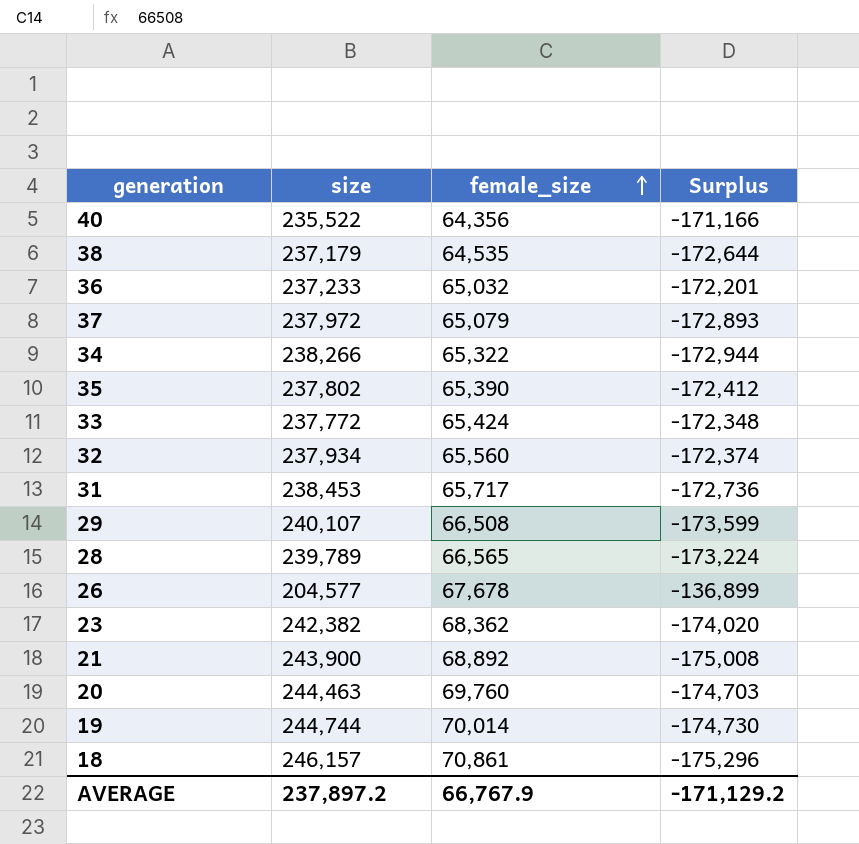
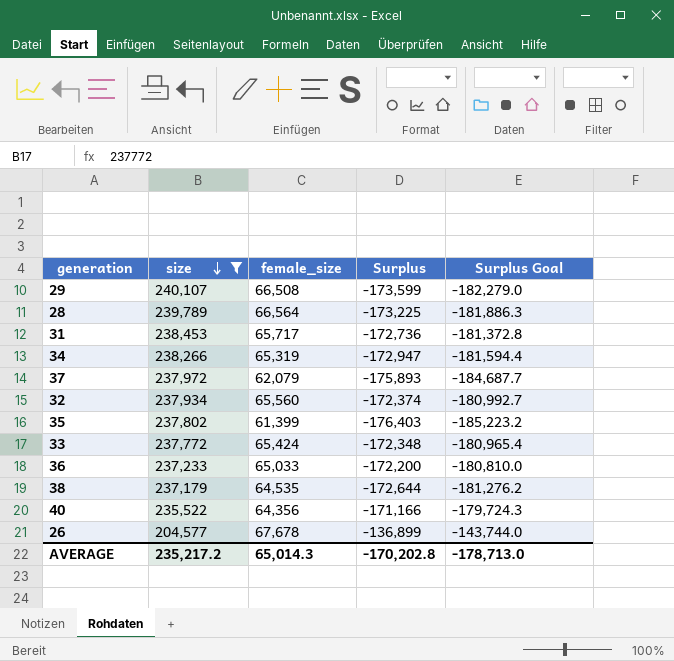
filter: none -> size <= 240,107
row order: female_size ascending -> size descending
column Surplus Goal | formula: none -> [Surplus] * 1.05
28 | female_size: 66,565 -> 66,564
28 | Surplus: -173,224 -> -173,225
34 | female_size: 65,322 -> 65,319
34 | Surplus: -172,944 -> -172,947
37 | female_size: 65,079 -> 62,079
37 | Surplus: -172,893 -> -175,893
35 | female_size: 65,390 -> 61,399
35 | Surplus: -172,412 -> -176,403
36 | female_size: 65,032 -> 65,033
36 | Surplus: -172,201 -> -172,200
AVERAGE | size: 237,897.2 -> 235,217.2
AVERAGE | female_size: 66,767.9 -> 65,014.3
AVERAGE | Surplus: -171,129.2 -> -170,202.8

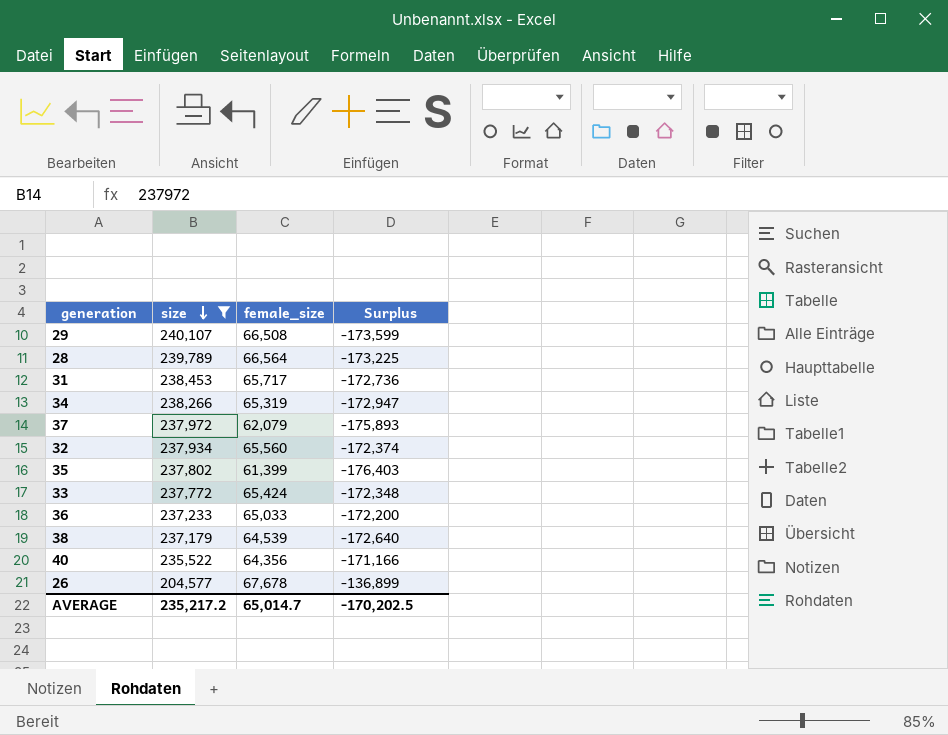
column Surplus Goal | formula: [Surplus] * 1.05 -> none
38 | female_size: 64,535 -> 64,539
38 | Surplus: -172,644 -> -172,640
AVERAGE | female_size: 65,014.3 -> 65,014.7
AVERAGE | Surplus: -170,202.8 -> -170,202.5

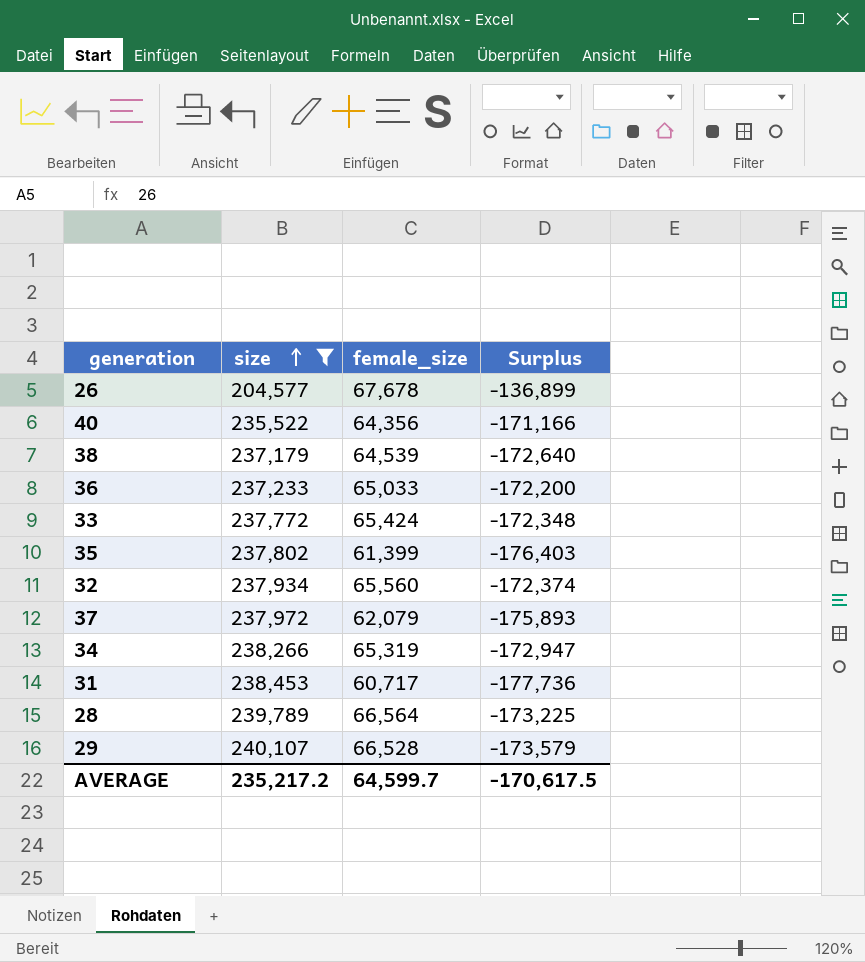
row order: size descending -> size ascending
31 | female_size: 65,717 -> 60,717
31 | Surplus: -172,736 -> -177,736
29 | female_size: 66,508 -> 66,528
29 | Surplus: -173,599 -> -173,579
AVERAGE | female_size: 65,014.7 -> 64,599.7
AVERAGE | Surplus: -170,202.5 -> -170,617.5

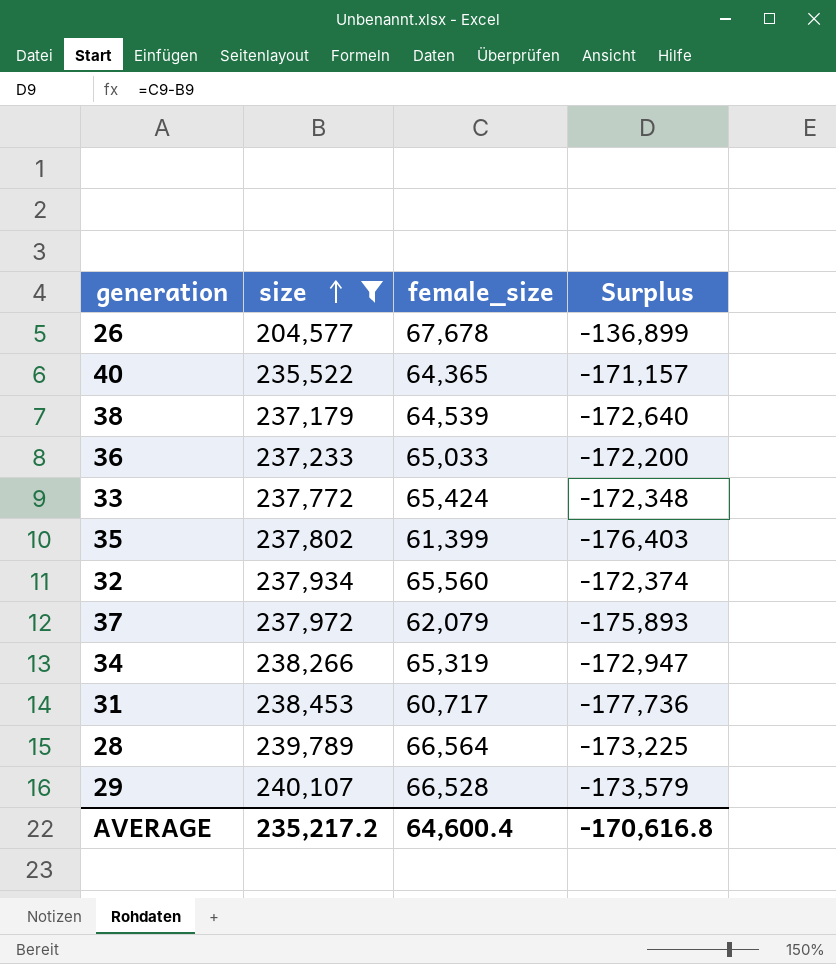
40 | female_size: 64,356 -> 64,365
40 | Surplus: -171,166 -> -171,157
AVERAGE | female_size: 64,599.7 -> 64,600.4
AVERAGE | Surplus: -170,617.5 -> -170,616.8

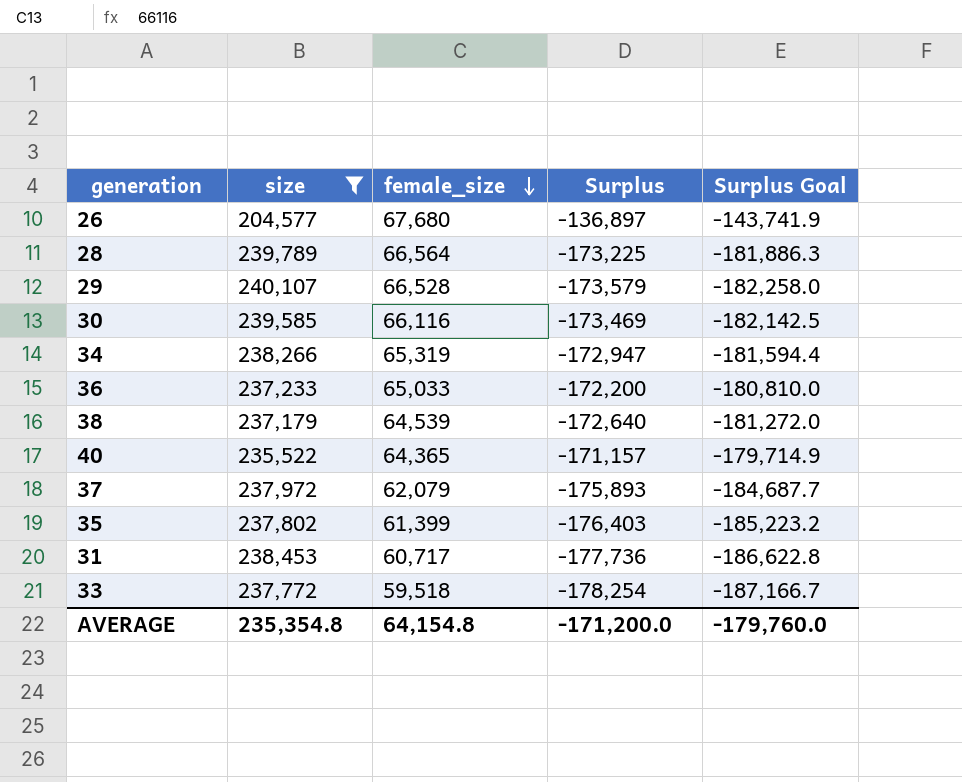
row order: size ascending -> female_size descending
column Surplus Goal | formula: none -> [Surplus] * 1.05
row 32: 237,934 | 65,560 | -172,374 -> none
26 | female_size: 67,678 -> 67,680
26 | Surplus: -136,899 -> -136,897
row 30: none -> 239,585 | 66,116 | -173,469 | -182,142.5
33 | female_size: 65,424 -> 59,518
33 | Surplus: -172,348 -> -178,254
AVERAGE | size: 235,217.2 -> 235,354.8
AVERAGE | female_size: 64,600.4 -> 64,154.8
AVERAGE | Surplus: -170,616.8 -> -171,200.0

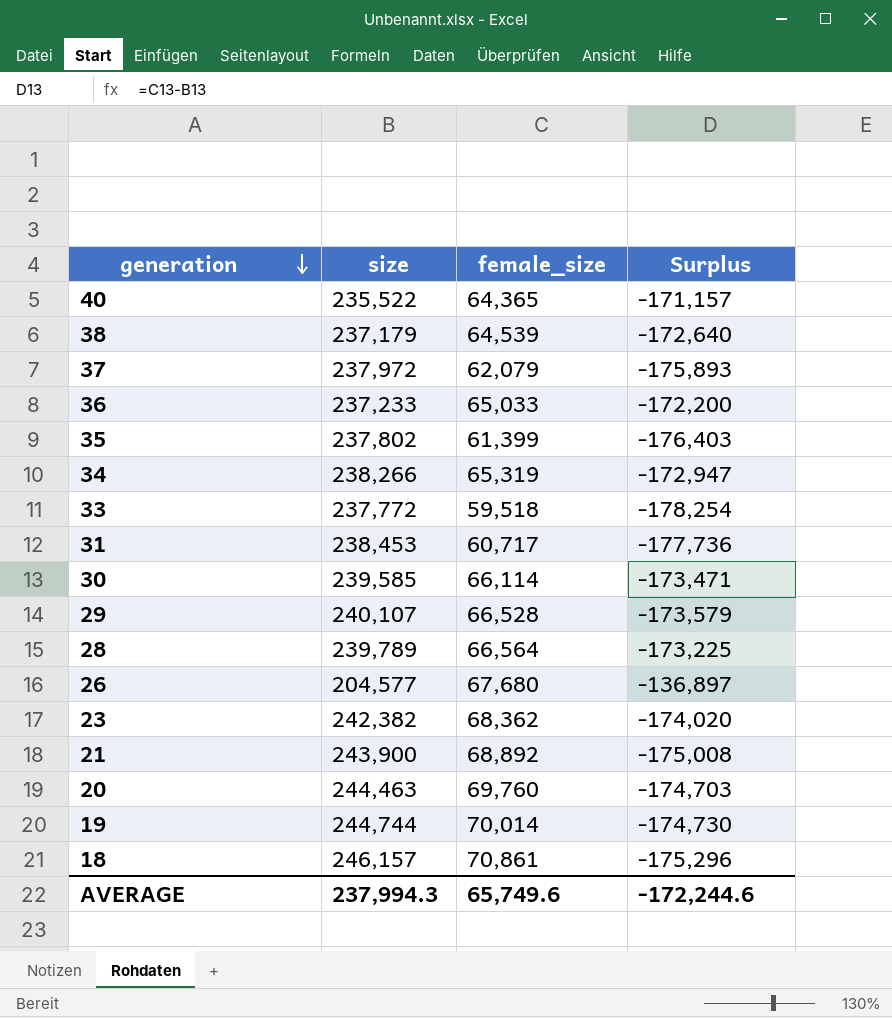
filter: size <= 240,107 -> none
row order: female_size descending -> generation descending
column Surplus Goal | formula: [Surplus] * 1.05 -> none
30 | female_size: 66,116 -> 66,114
30 | Surplus: -173,469 -> -173,471
AVERAGE | size: 235,354.8 -> 237,994.3
AVERAGE | female_size: 64,154.8 -> 65,749.6
AVERAGE | Surplus: -171,200.0 -> -172,244.6

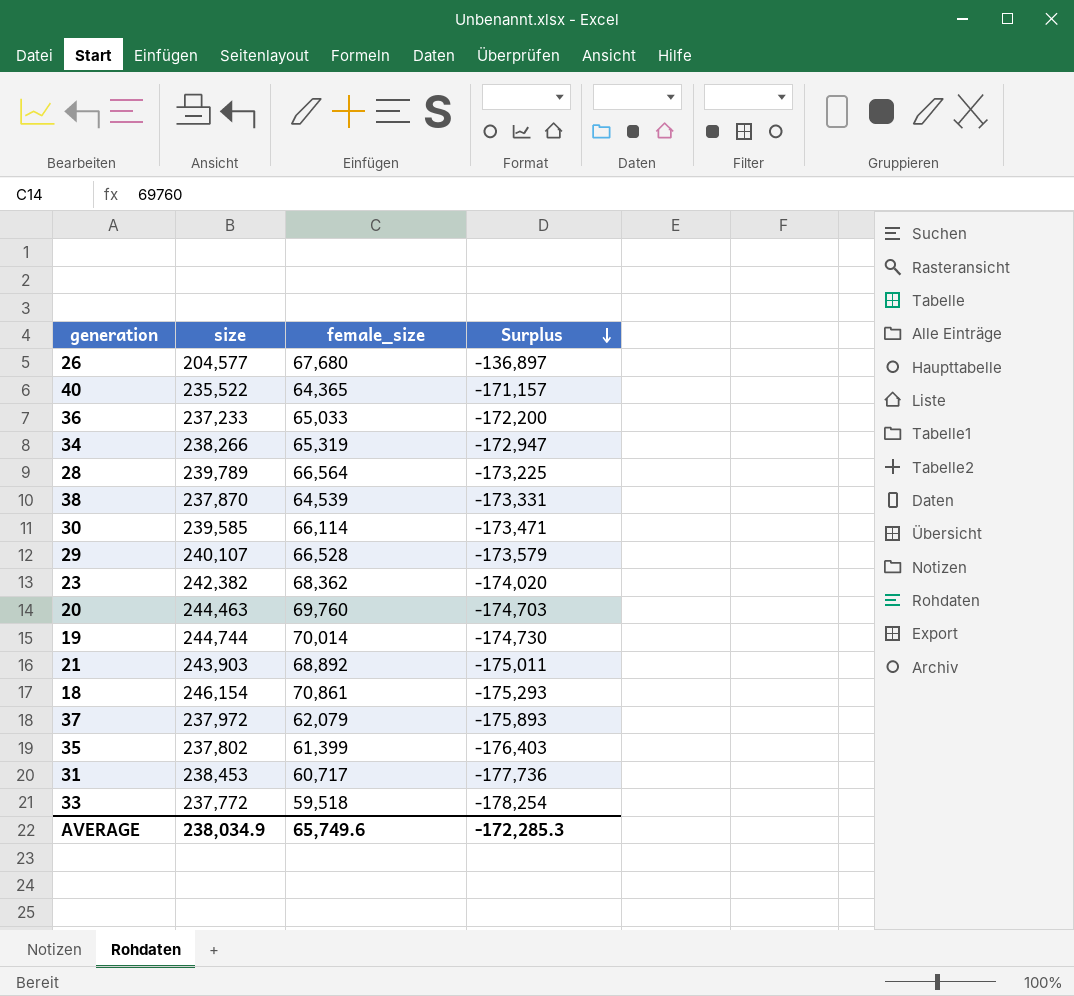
row order: generation descending -> Surplus descending
38 | size: 237,179 -> 237,870
38 | Surplus: -172,640 -> -173,331
21 | size: 243,900 -> 243,903
21 | Surplus: -175,008 -> -175,011
18 | size: 246,157 -> 246,154
18 | Surplus: -175,296 -> -175,293
AVERAGE | size: 237,994.3 -> 238,034.9
AVERAGE | Surplus: -172,244.6 -> -172,285.3

